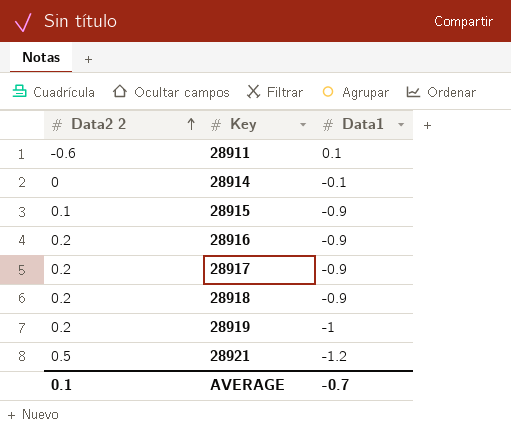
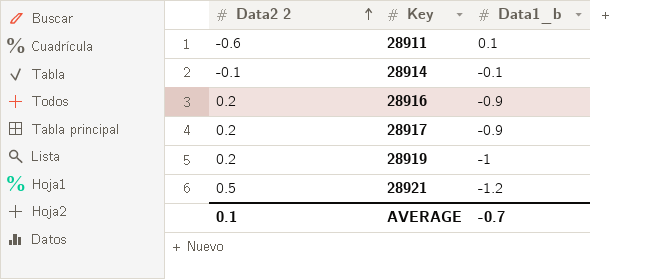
column name: Data1 -> Data1_b
row 28915: 0.1 | -0.9 -> none
row 28918: 0.2 | -0.9 -> none
28914 | Data2 2: 0 -> -0.1

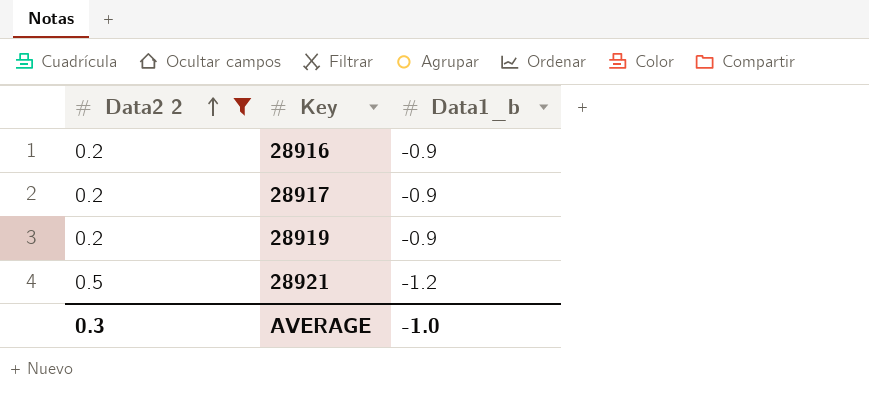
filter: none -> Data2 2 >= 0.2
28919 | Data1_b: -1 -> -0.9
AVERAGE | Data2 2: 0.1 -> 0.3
AVERAGE | Data1_b: -0.7 -> -1.0

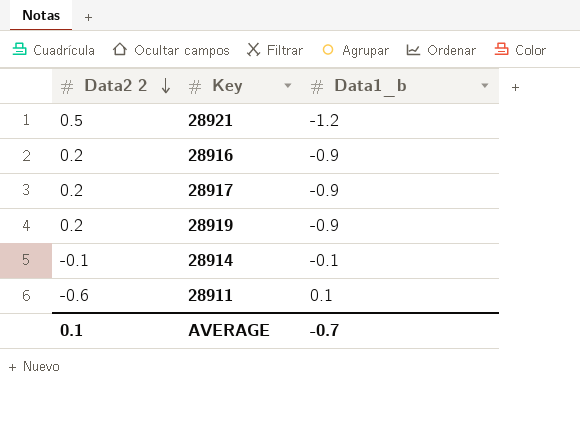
filter: Data2 2 >= 0.2 -> none
row order: Data2 2 ascending -> Data2 2 descending
AVERAGE | Data2 2: 0.3 -> 0.1
AVERAGE | Data1_b: -1.0 -> -0.7

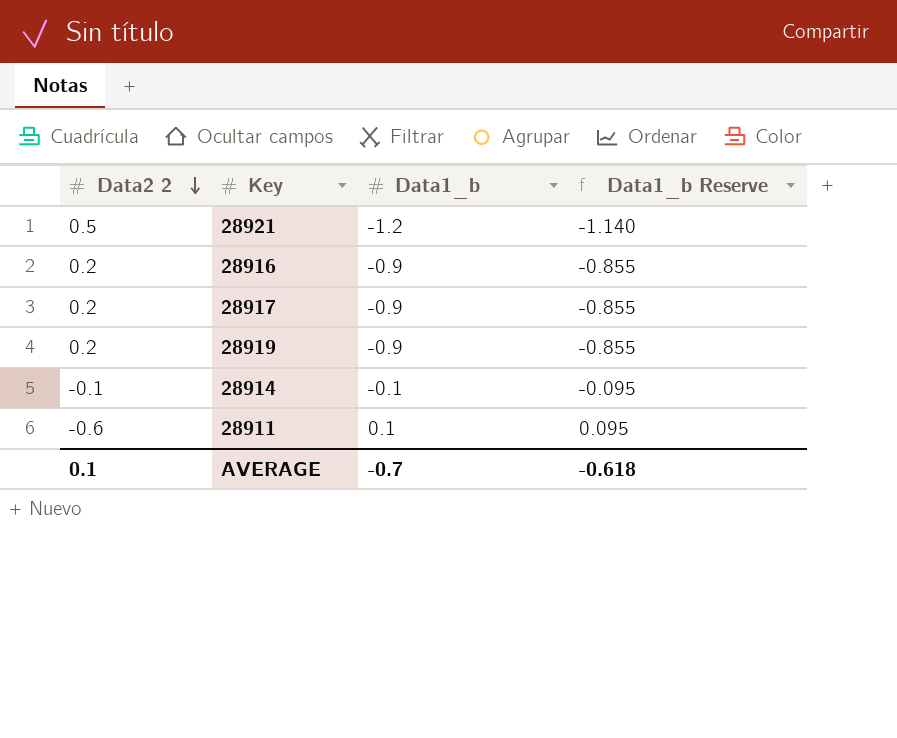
column Data1_b Reserve | formula: none -> [Data1_b] * 0.95

